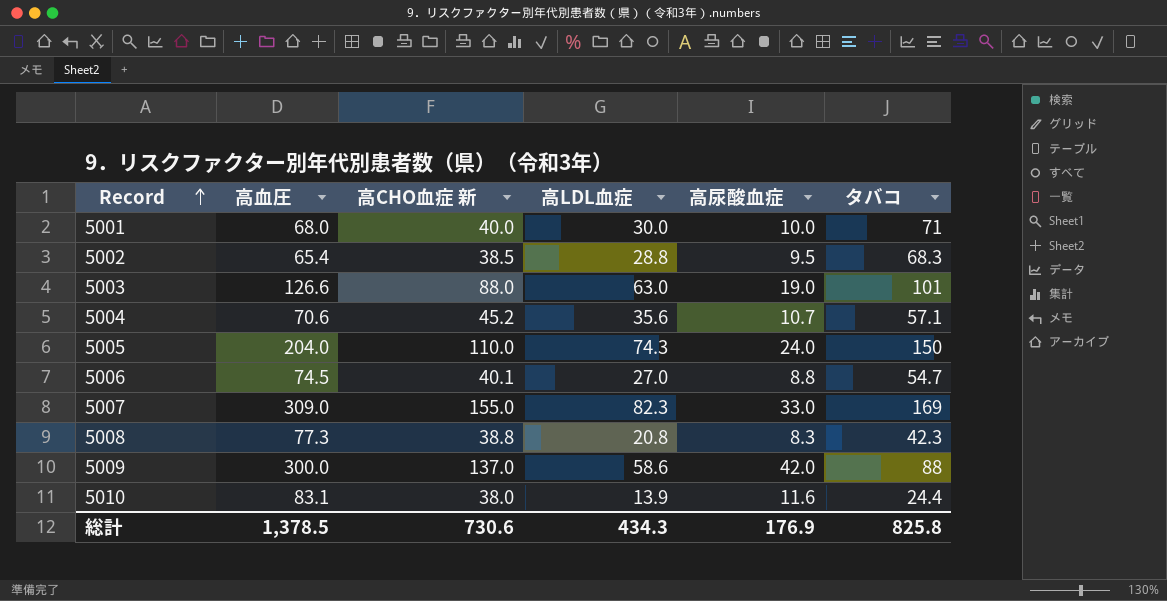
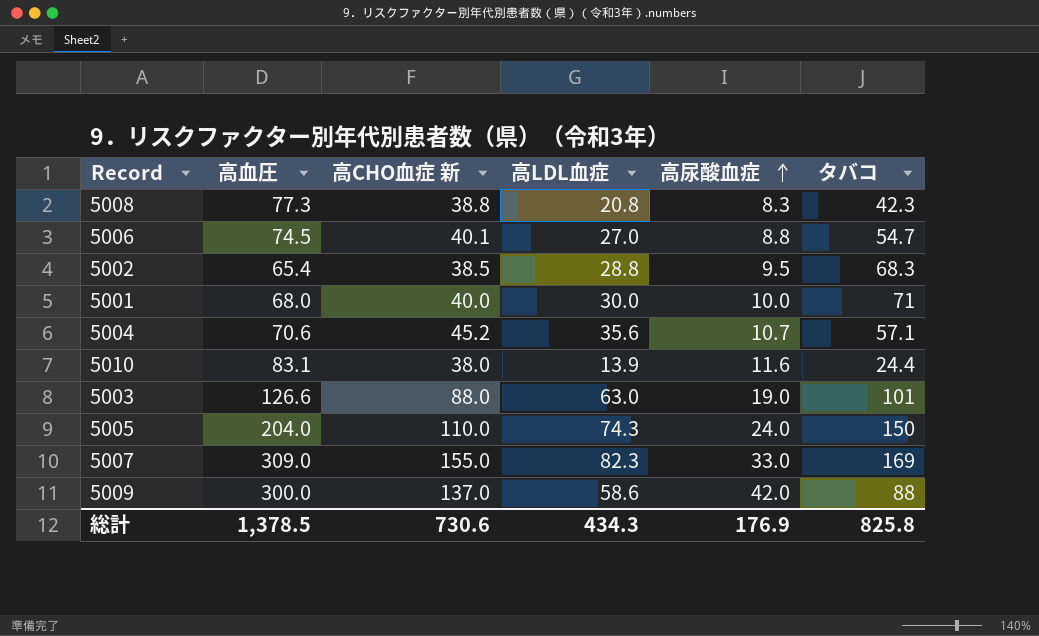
row order: Record ascending -> 高尿酸血症 ascending

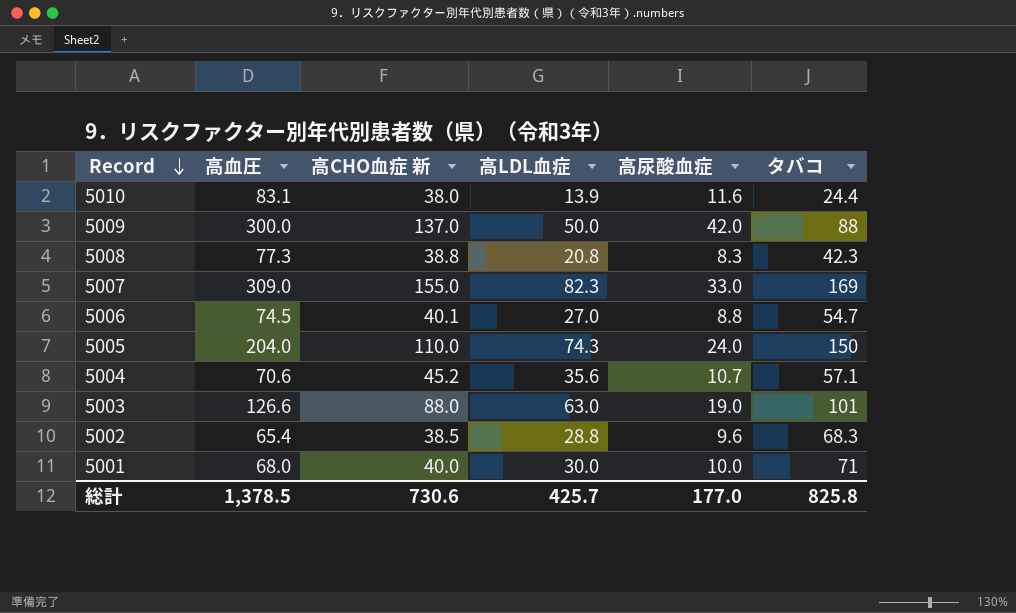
row order: 高尿酸血症 ascending -> Record descending
5009 | 高LDL血症: 58.6 -> 50.0
5002 | 高尿酸血症: 9.5 -> 9.6
総計 | 高LDL血症: 434.3 -> 425.7
総計 | 高尿酸血症: 176.9 -> 177.0

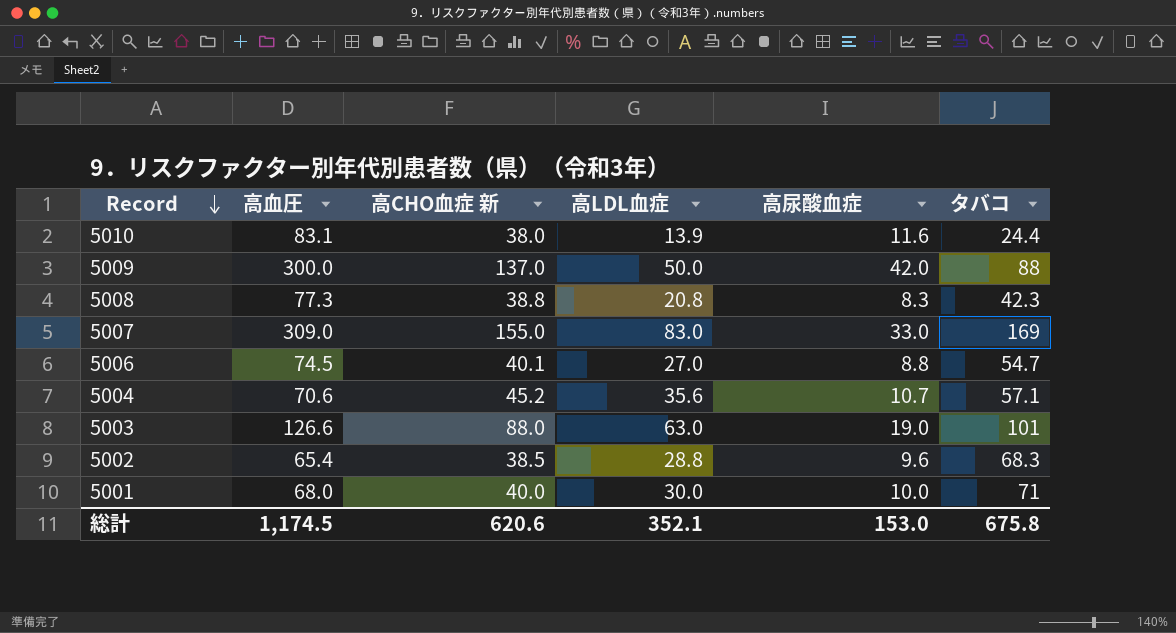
row 5005: 204.0 | 110.0 | 74.3 | 24.0 | 150 -> none
5007 | 高LDL血症: 82.3 -> 83.0
総計 | 高血圧: 1,378.5 -> 1,174.5
総計 | 高CHO血症 新: 730.6 -> 620.6
総計 | 高LDL血症: 425.7 -> 352.1
総計 | 高尿酸血症: 177.0 -> 153.0
総計 | タバコ: 825.8 -> 675.8

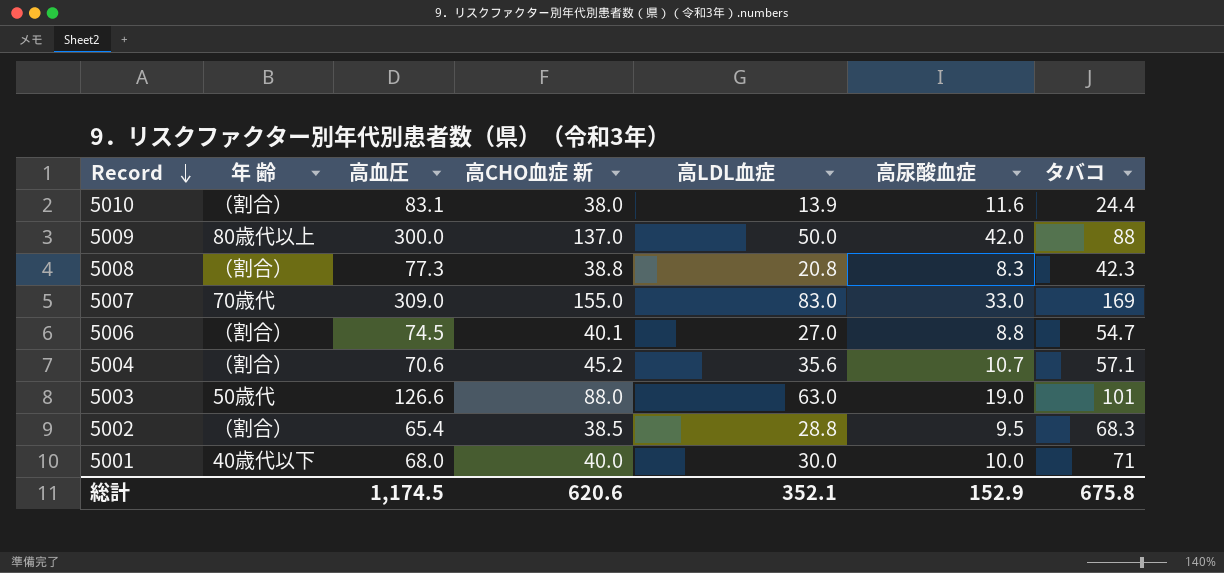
column 年 齢 | position: none -> 2
5002 | 高尿酸血症: 9.6 -> 9.5
総計 | 高尿酸血症: 153.0 -> 152.9

